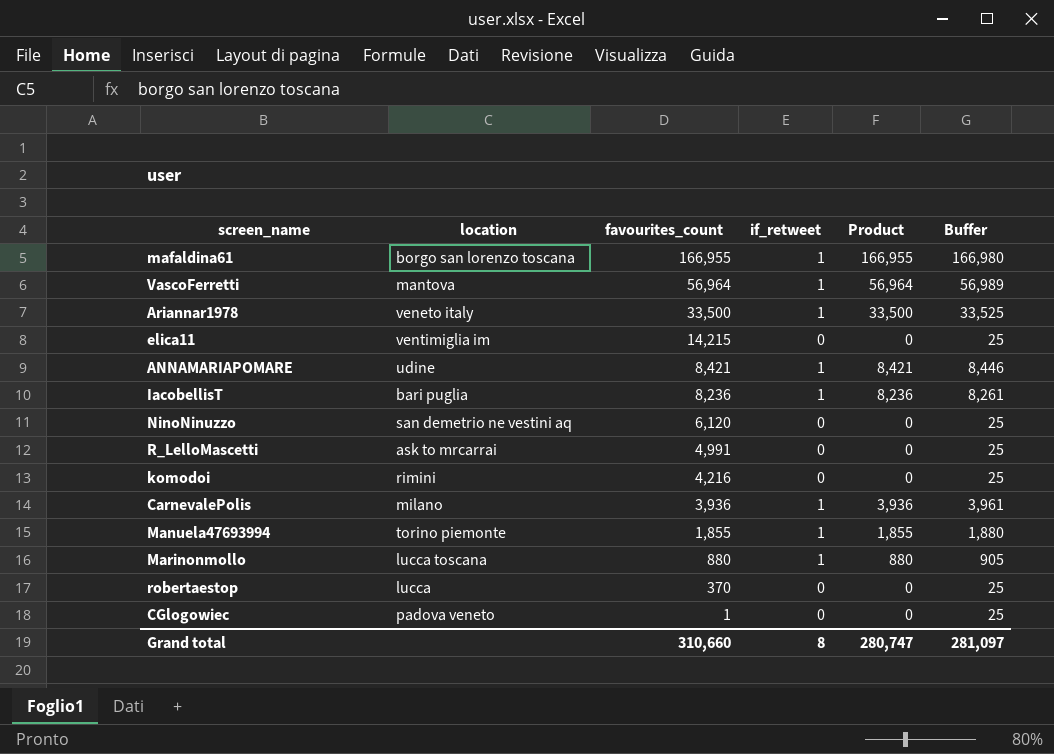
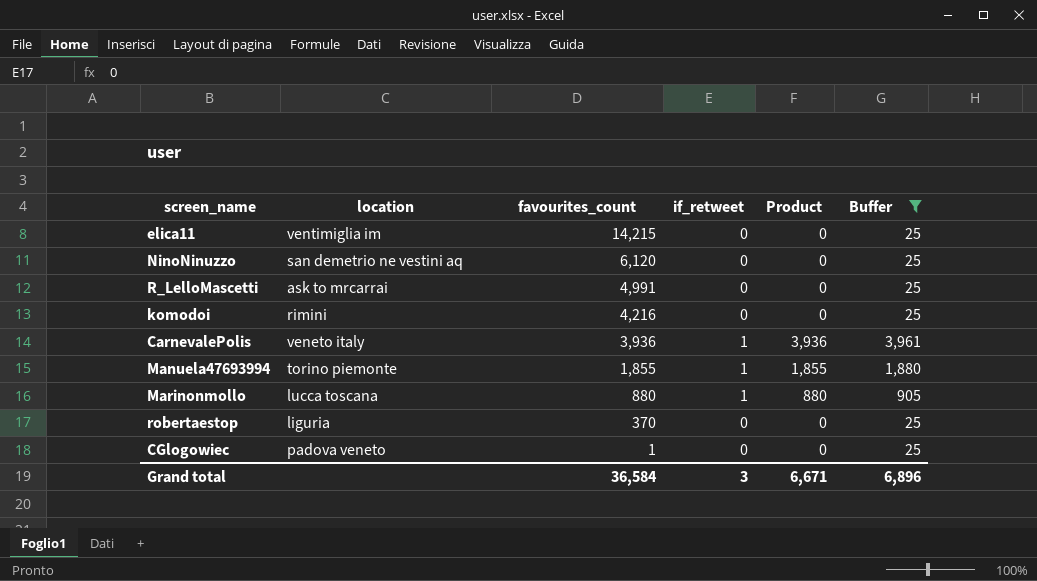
filter: none -> Buffer <= 3,961
CarnevalePolis | location: milano -> veneto italy
robertaestop | location: lucca -> liguria
Grand total | favourites_count: 310,660 -> 36,584
Grand total | if_retweet: 8 -> 3
Grand total | Product: 280,747 -> 6,671
Grand total | Buffer: 281,097 -> 6,896

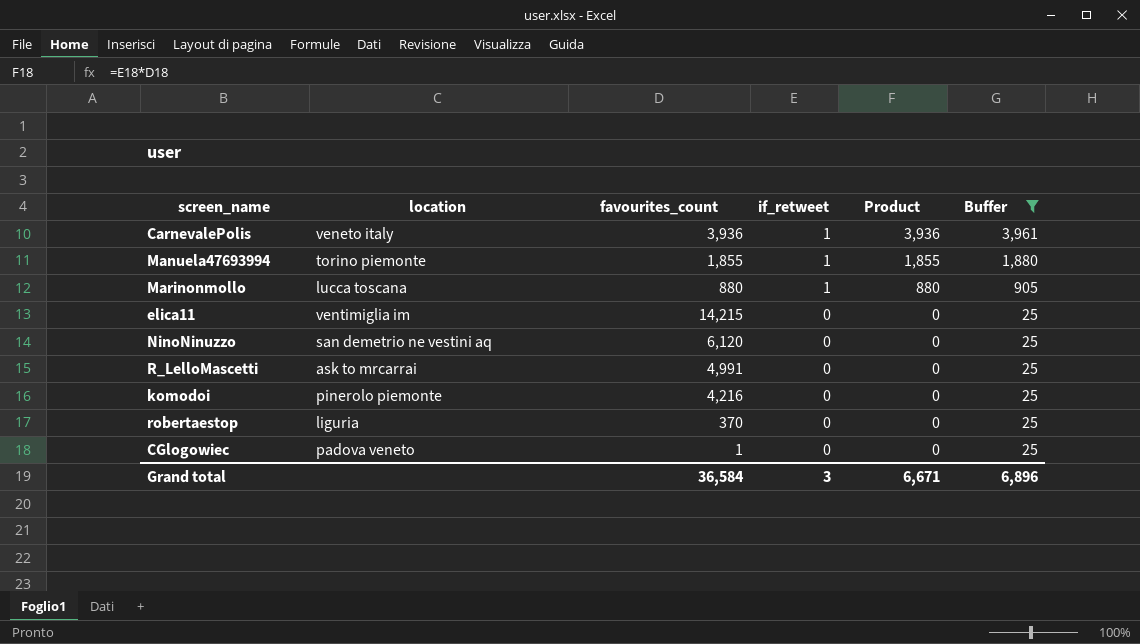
row order: favourites_count descending -> if_retweet descending
komodoi | location: rimini -> pinerolo piemonte

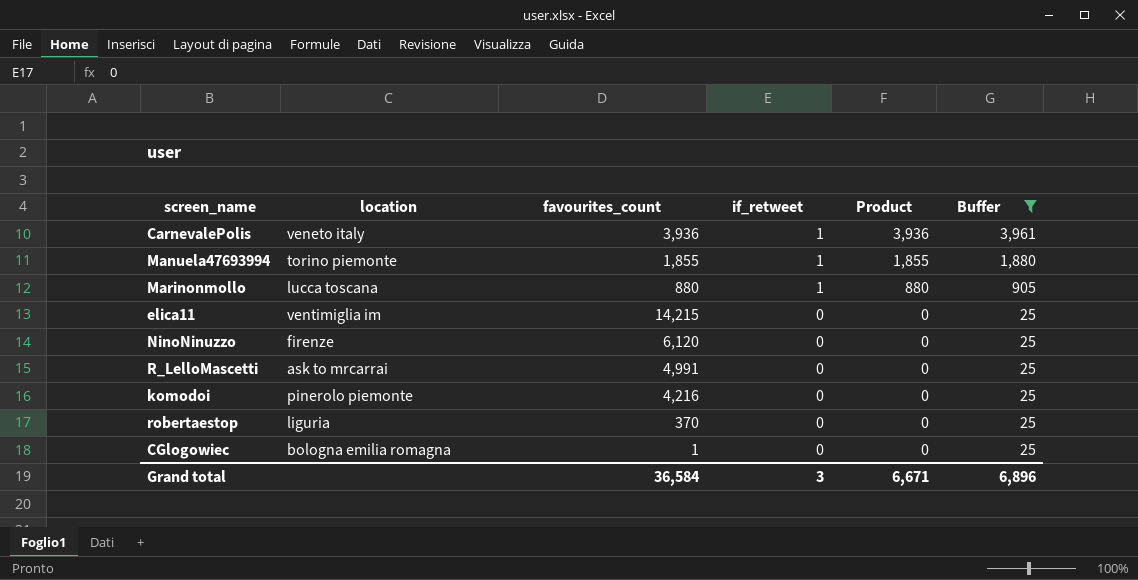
NinoNinuzzo | location: san demetrio ne vestini aq -> firenze
CGlogowiec | location: padova veneto -> bologna emilia romagna

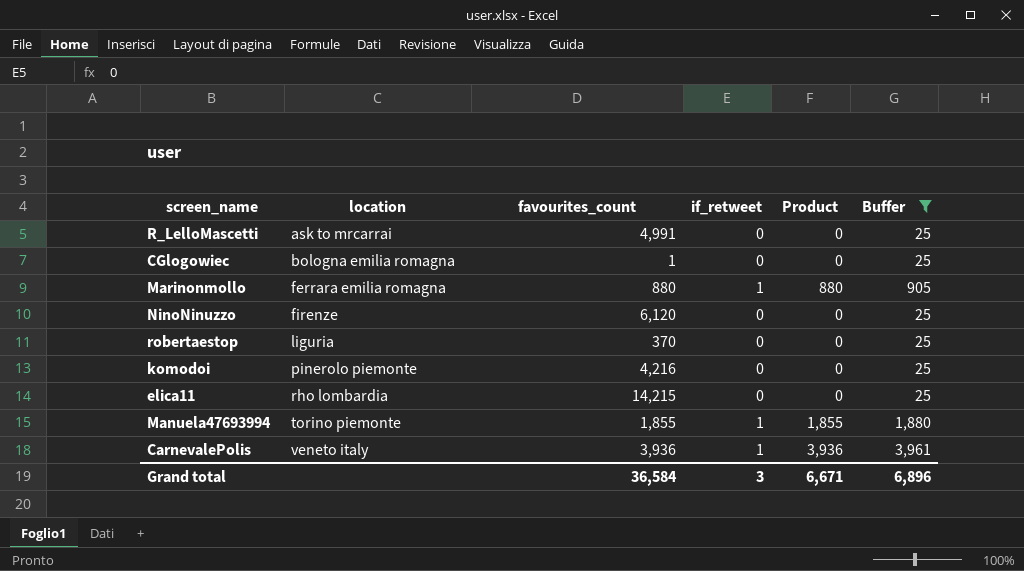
row order: if_retweet descending -> location ascending
Marinonmollo | location: lucca toscana -> ferrara emilia romagna
elica11 | location: ventimiglia im -> rho lombardia

